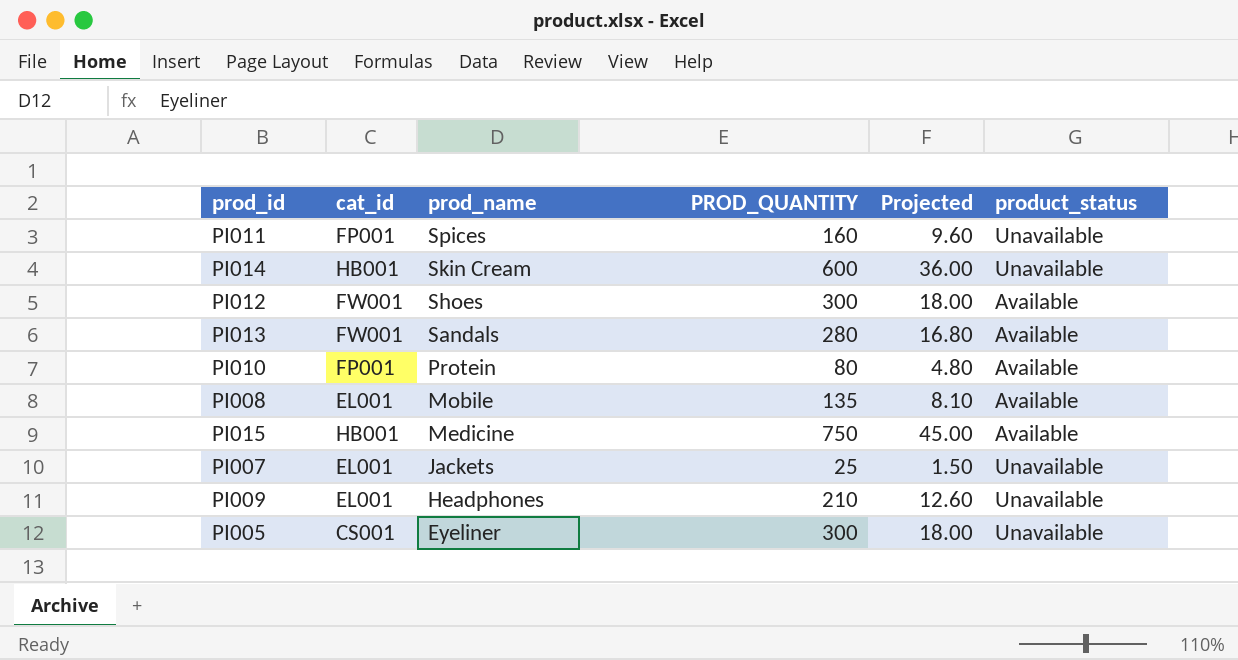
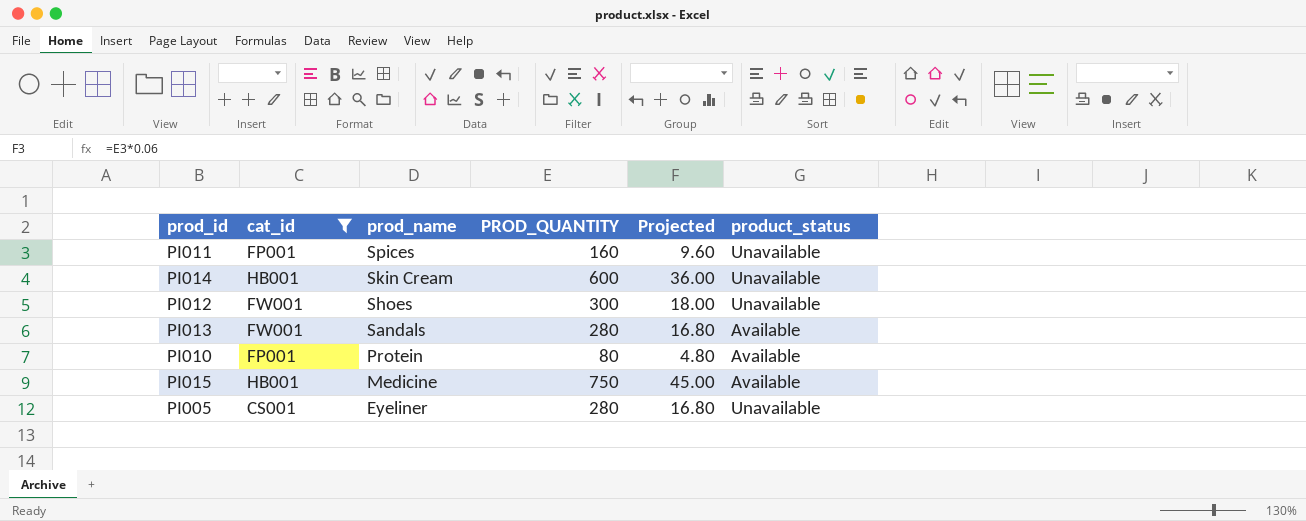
filter: none -> cat_id != EL001
PI012 | product_status: Available -> Unavailable
PI005 | PROD_QUANTITY: 300 -> 280
PI005 | Projected: 18.00 -> 16.80

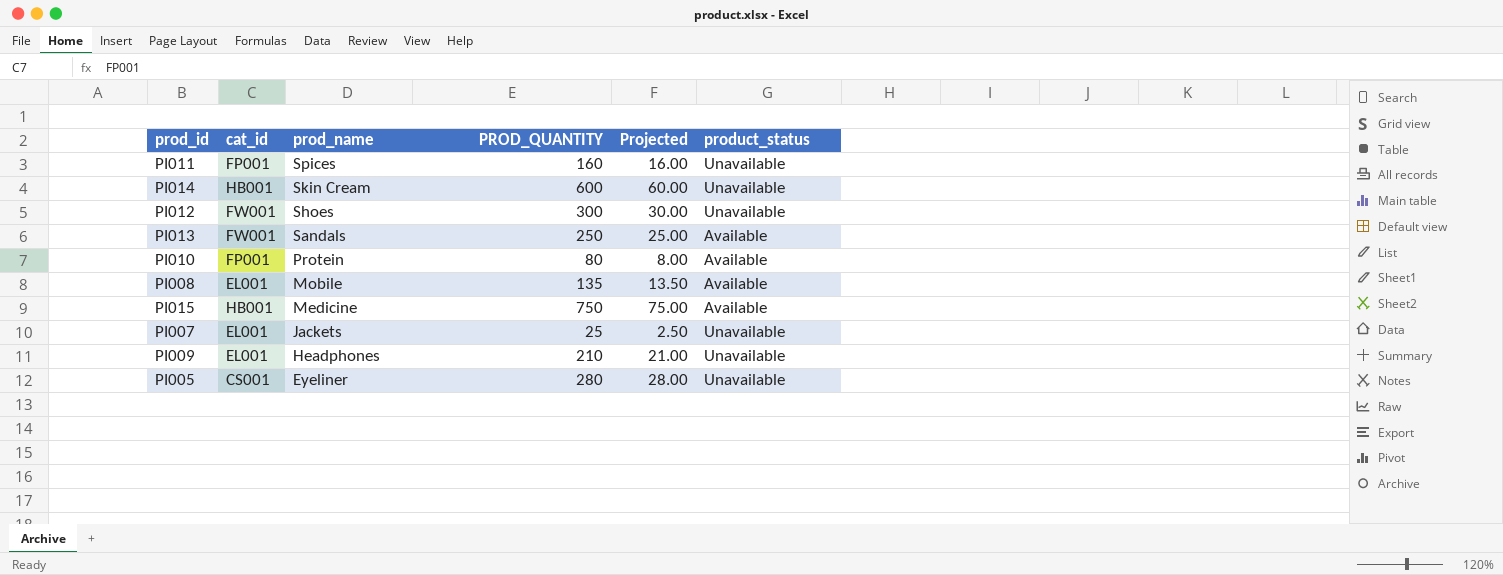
filter: cat_id != EL001 -> none
column Projected | formula: [PROD_QUANTITY] * 0.06 -> [PROD_QUANTITY] * 0.1
PI013 | PROD_QUANTITY: 280 -> 250

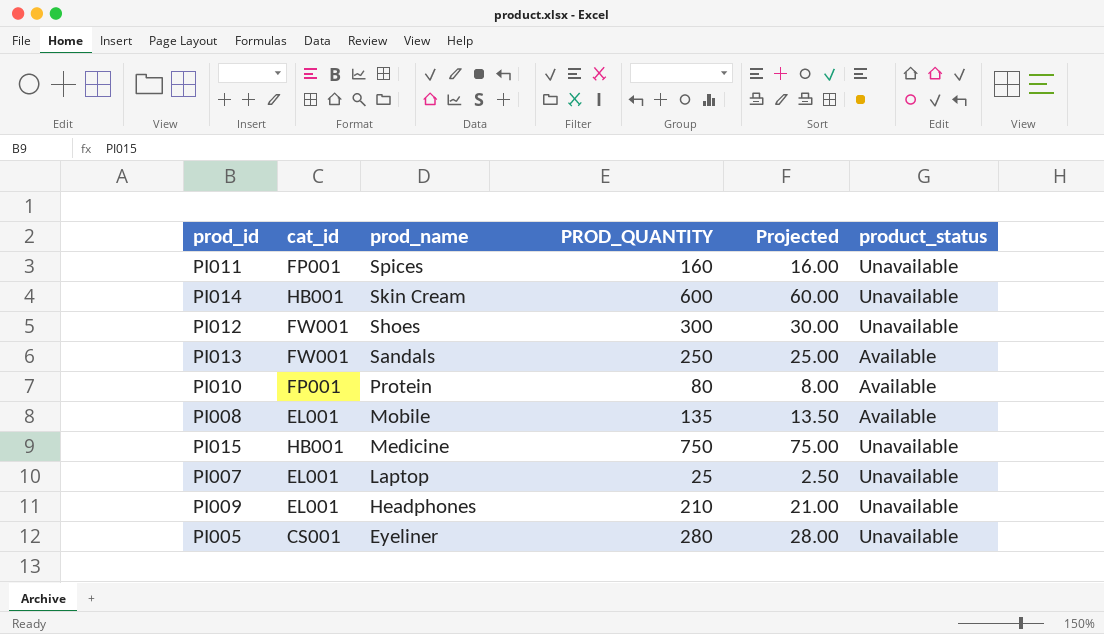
PI015 | product_status: Available -> Unavailable
PI007 | prod_name: Jackets -> Laptop

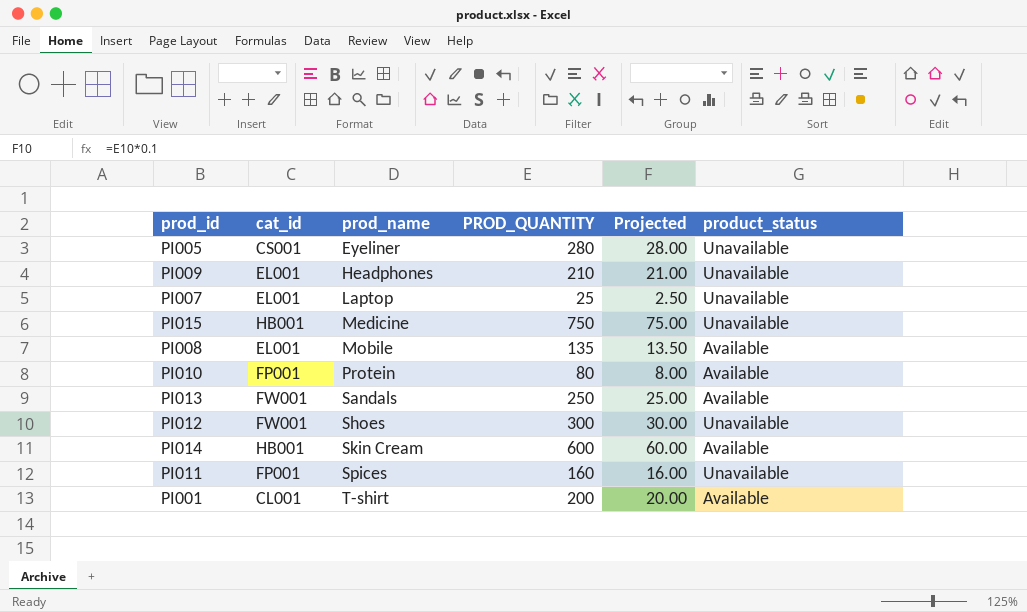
row order: prod_name descending -> prod_name ascending
PI014 | product_status: Unavailable -> Available
row PI001: none -> CL001 | T-shirt | 200 | 20.00 | Available

